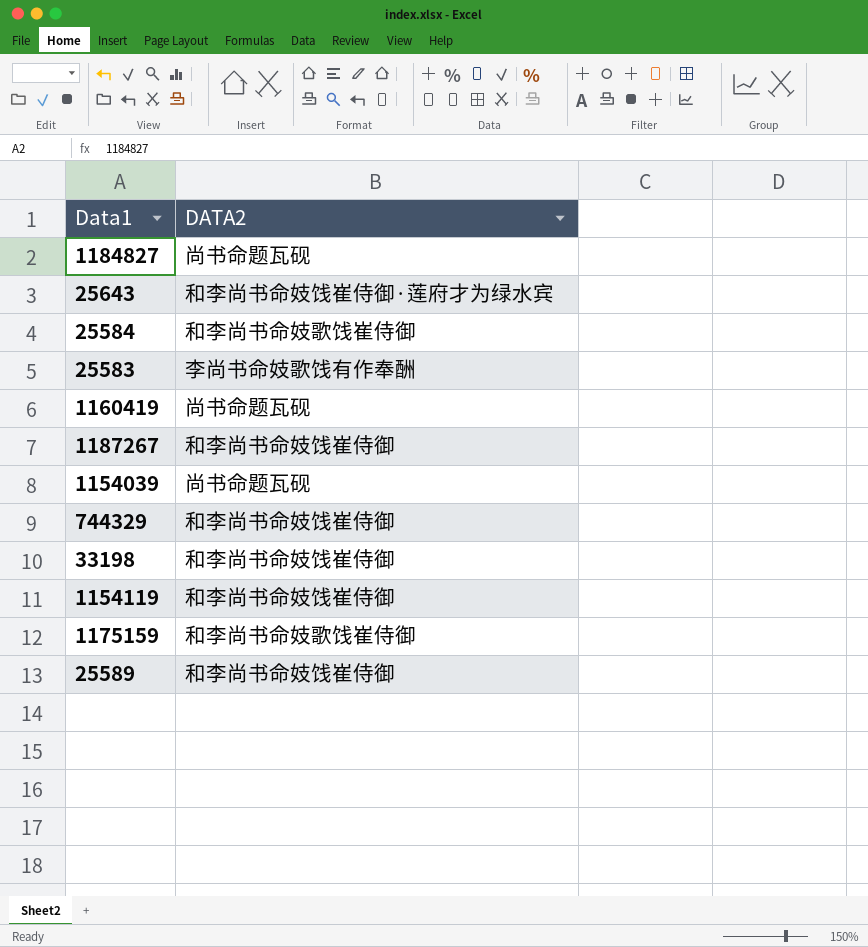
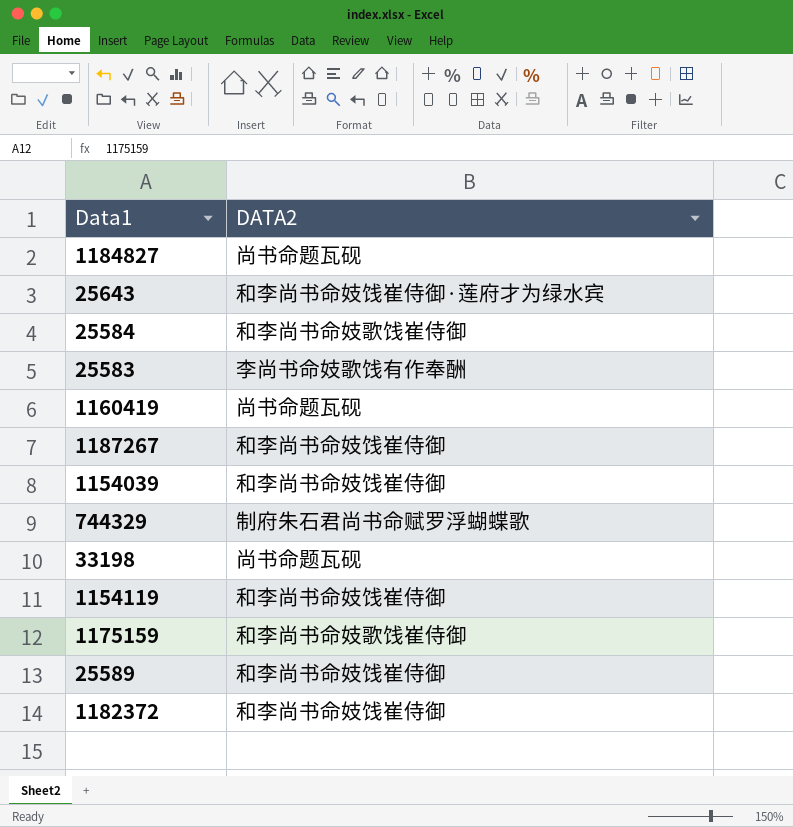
1154039 | DATA2: 尚书命题瓦砚 -> 和李尚书命妓饯崔侍御
744329 | DATA2: 和李尚书命妓饯崔侍御 -> 制府朱石君尚书命赋罗浮蝴蝶歌
33198 | DATA2: 和李尚书命妓饯崔侍御 -> 尚书命题瓦砚
row 1182372: none -> 和李尚书命妓饯崔侍御

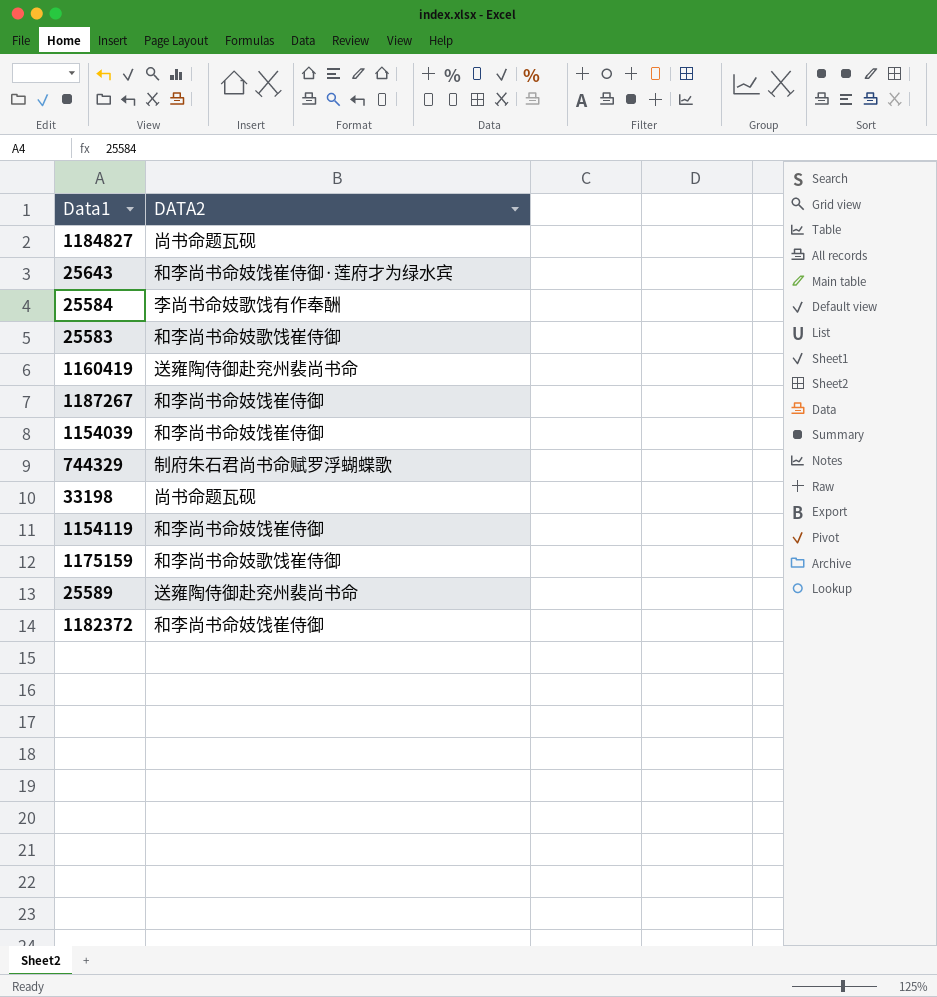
25584 | DATA2: 和李尚书命妓歌饯崔侍御 -> 李尚书命妓歌饯有作奉酬
25583 | DATA2: 李尚书命妓歌饯有作奉酬 -> 和李尚书命妓歌饯崔侍御
1160419 | DATA2: 尚书命题瓦砚 -> 送雍陶侍御赴兖州裴尚书命
25589 | DATA2: 和李尚书命妓饯崔侍御 -> 送雍陶侍御赴兖州裴尚书命

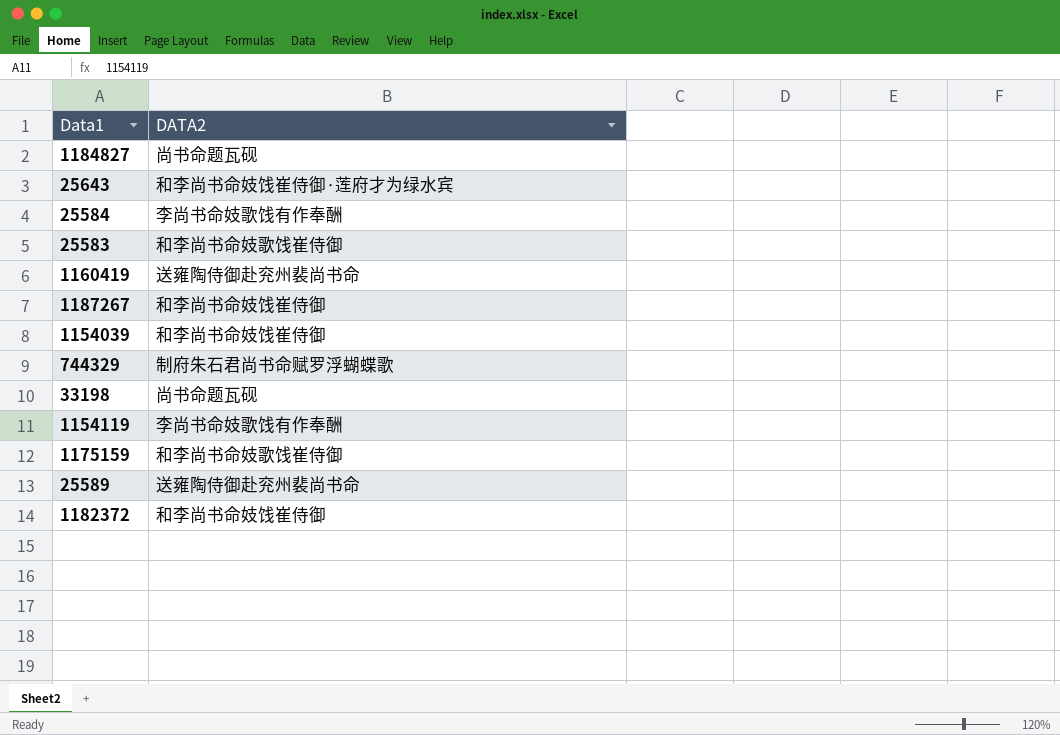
1154119 | DATA2: 和李尚书命妓饯崔侍御 -> 李尚书命妓歌饯有作奉酬

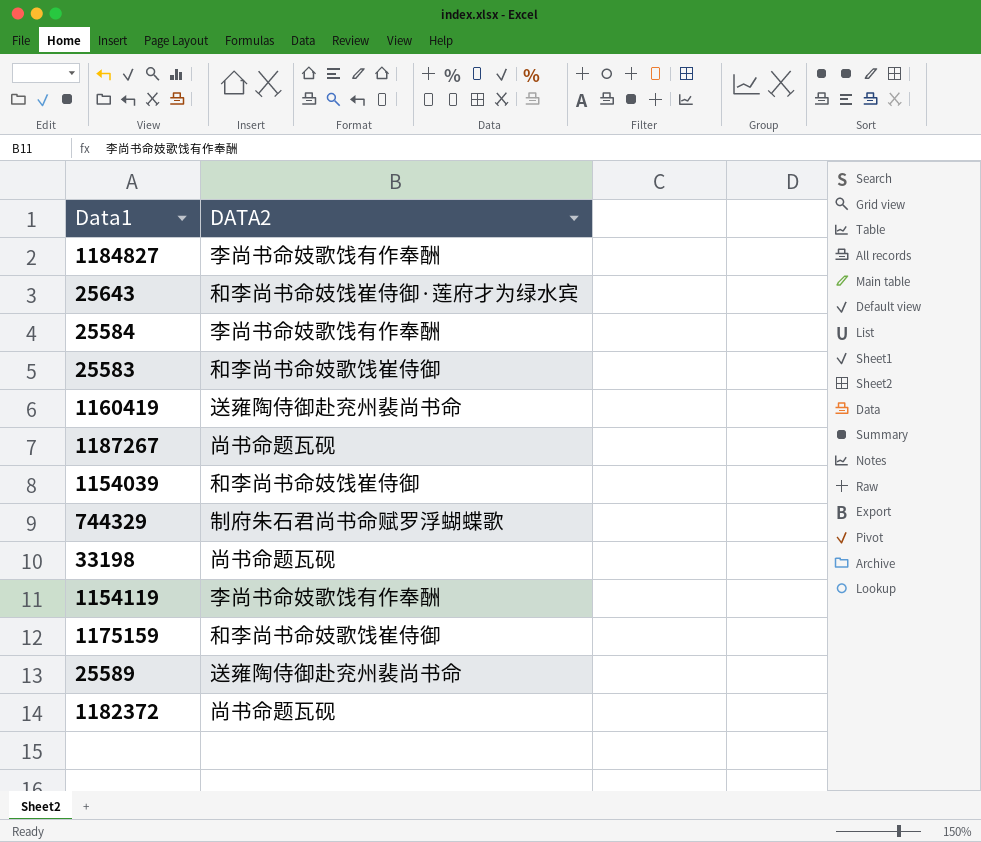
1184827 | DATA2: 尚书命题瓦砚 -> 李尚书命妓歌饯有作奉酬
1187267 | DATA2: 和李尚书命妓饯崔侍御 -> 尚书命题瓦砚
1182372 | DATA2: 和李尚书命妓饯崔侍御 -> 尚书命题瓦砚

